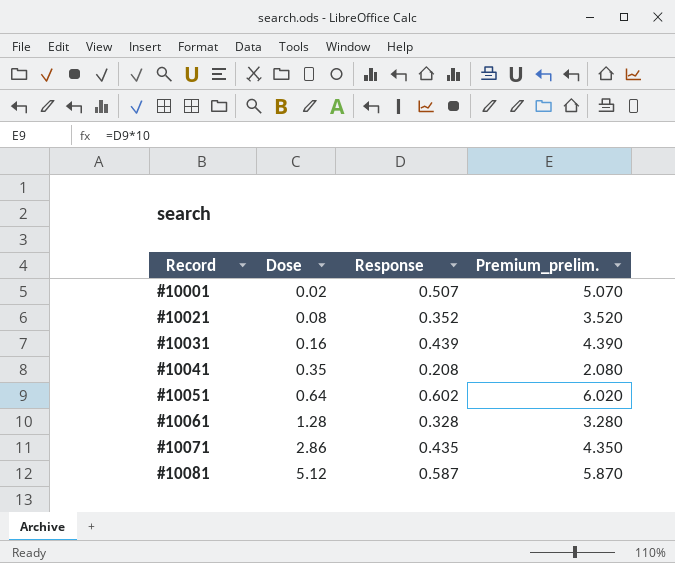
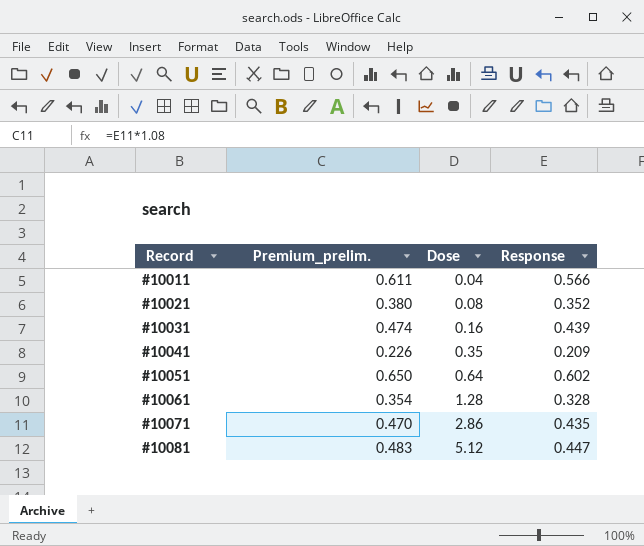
column Premium_prelim. | formula: [Response] * 10 -> [Response] * 1.08
column Premium_prelim. | position: 4 -> 2
row #10001: 0.02 | 0.507 | 5.070 -> none
row #10011: none -> 0.611 | 0.04 | 0.566
#10041 | Response: 0.208 -> 0.209
#10081 | Response: 0.587 -> 0.447

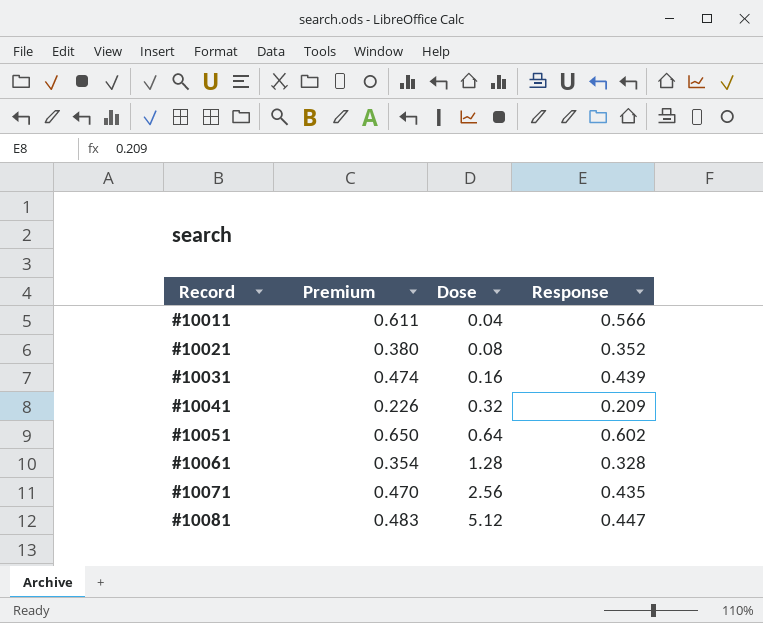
column name: Premium_prelim. -> Premium
#10041 | Dose: 0.35 -> 0.32
#10071 | Dose: 2.86 -> 2.56

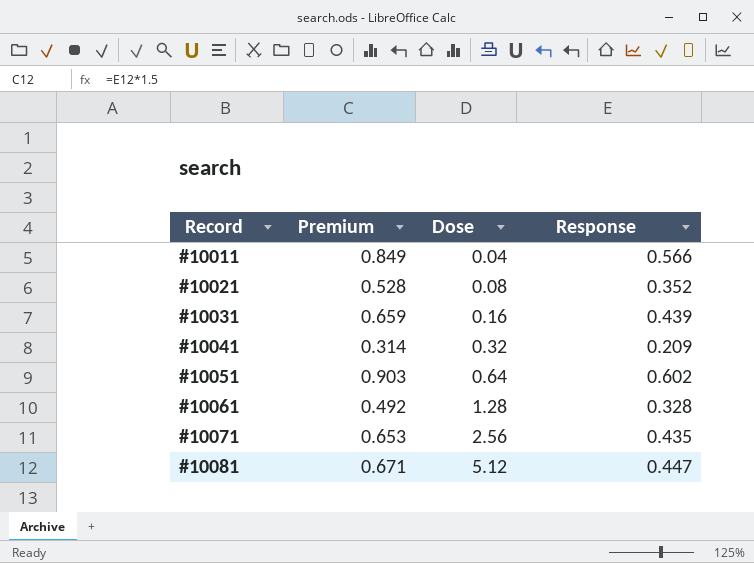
column Premium | formula: [Response] * 1.08 -> [Response] * 1.5

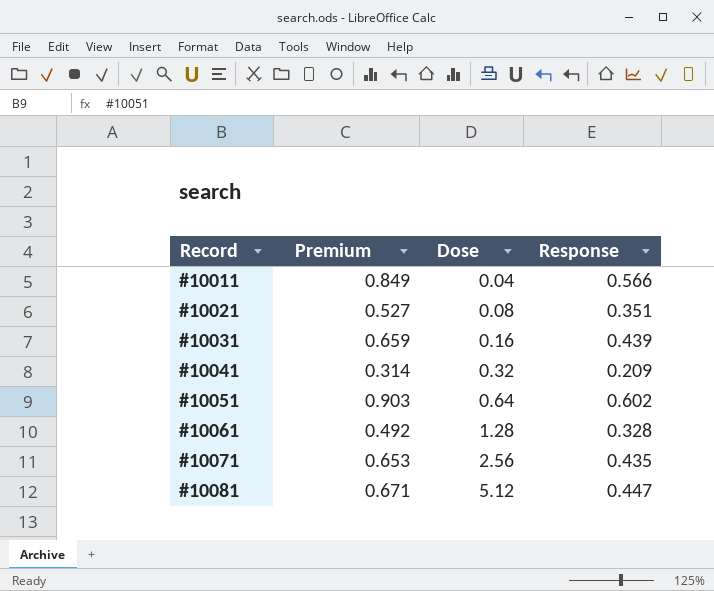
#10021 | Premium: 0.528 -> 0.527
#10021 | Response: 0.352 -> 0.351

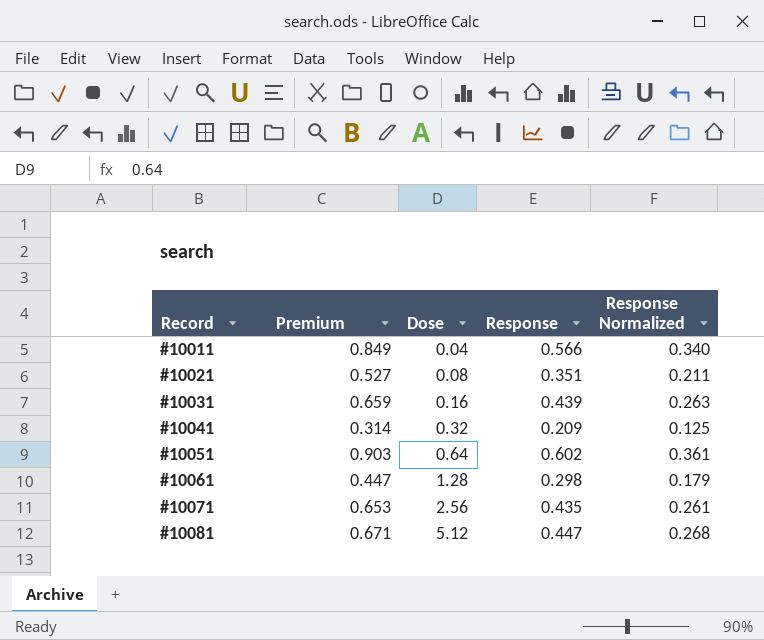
column Response Normalized | formula: none -> [Response] * 0.6
#10061 | Premium: 0.492 -> 0.447
#10061 | Response: 0.328 -> 0.298

